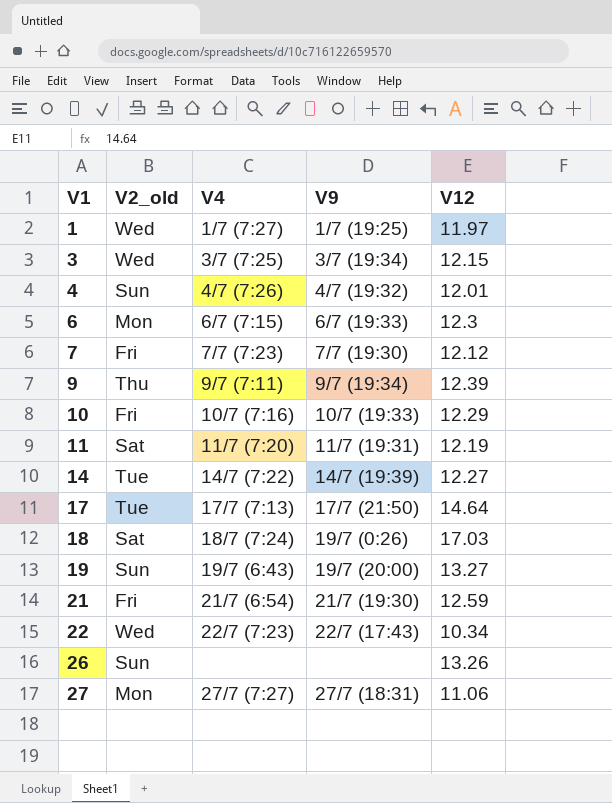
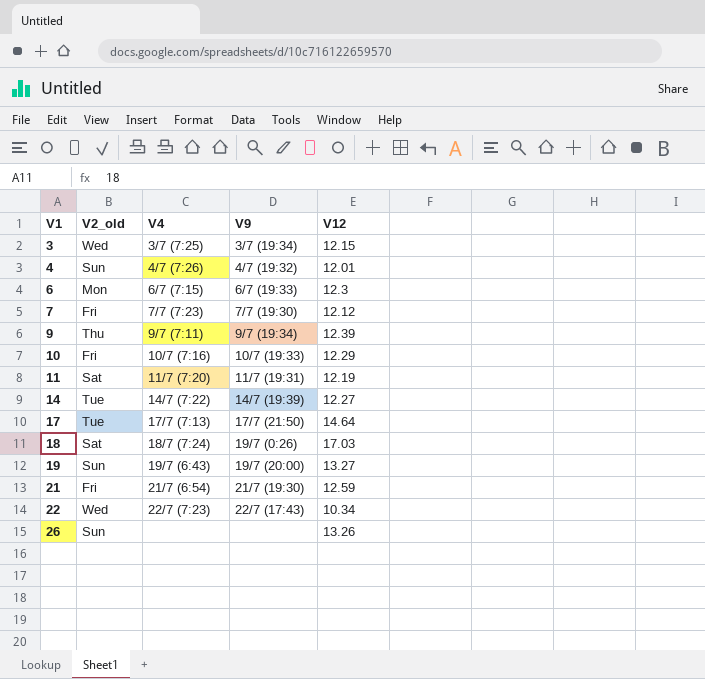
row 1: Wed | 1/7 (7:27) | 1/7 (19:25) | 11.97 -> none
row 27: Mon | 27/7 (7:27) | 27/7 (18:31) | 11.06 -> none

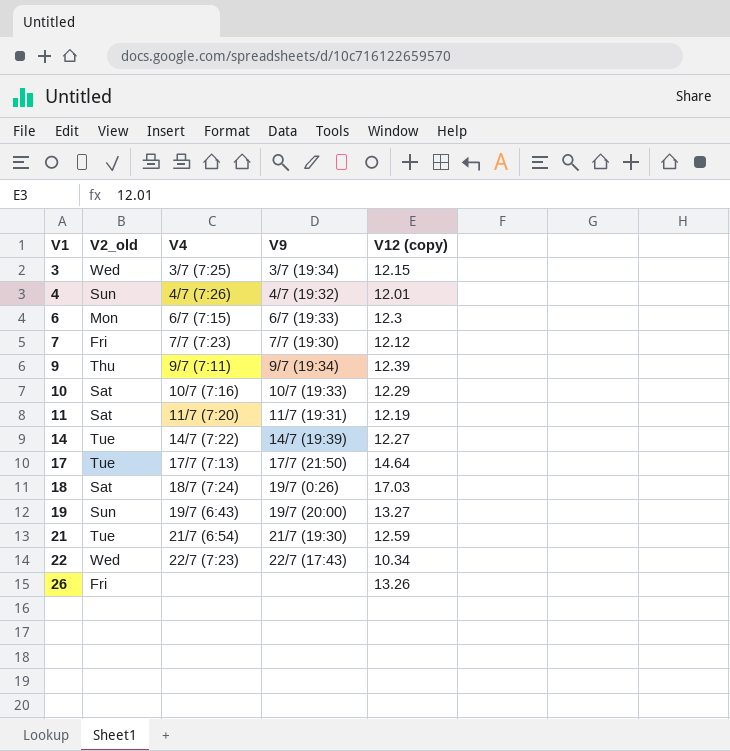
column name: V12 -> V12 (copy)
10 | V2_old: Fri -> Sat
21 | V2_old: Fri -> Tue
26 | V2_old: Sun -> Fri

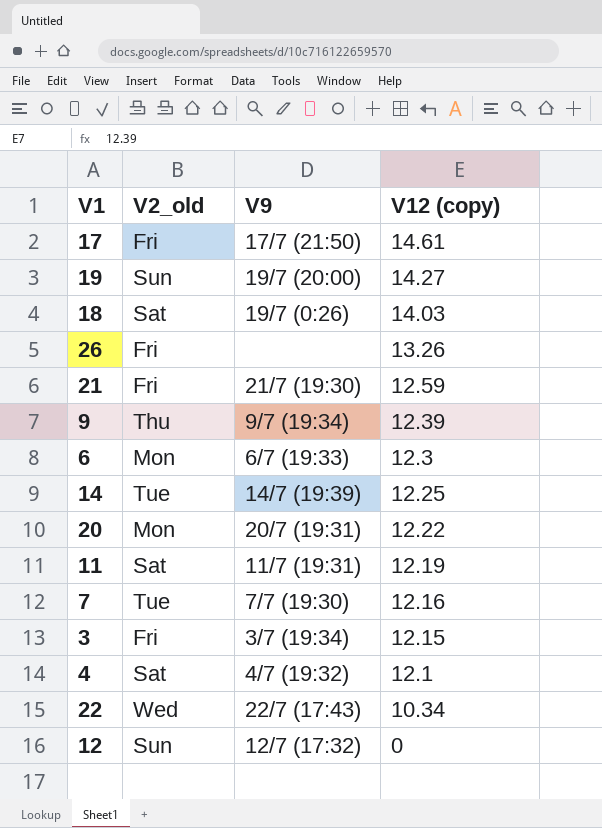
row order: V1 ascending -> V12 (copy) descending
column V4 | position: 3 -> none
row 10: Sat | 10/7 (7:16) | 10/7 (19:33) | 12.29 -> none
17 | V2_old: Tue -> Fri
17 | V12 (copy): 14.64 -> 14.61
19 | V12 (copy): 13.27 -> 14.27
18 | V12 (copy): 17.03 -> 14.03
21 | V2_old: Tue -> Fri
14 | V12 (copy): 12.27 -> 12.25
row 20: none -> Mon | 20/7 (19:31) | 12.22
7 | V2_old: Fri -> Tue
7 | V12 (copy): 12.12 -> 12.16
3 | V2_old: Wed -> Fri
4 | V2_old: Sun -> Sat
4 | V12 (copy): 12.01 -> 12.1
row 12: none -> Sun | 12/7 (17:32) | 0

